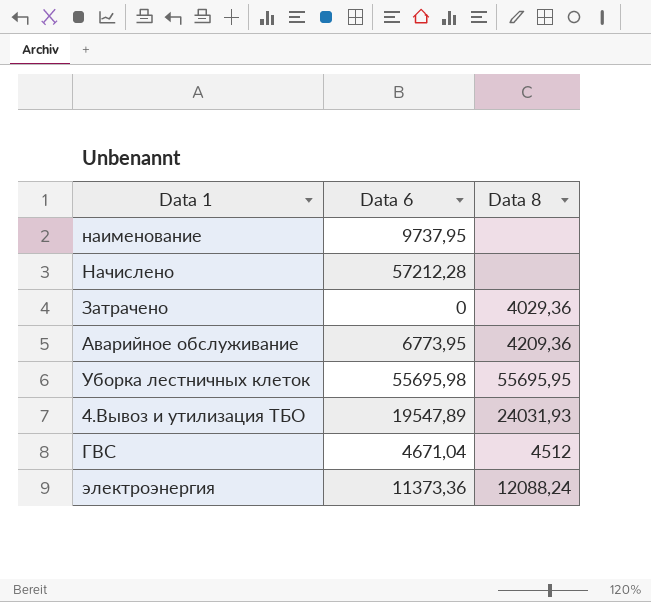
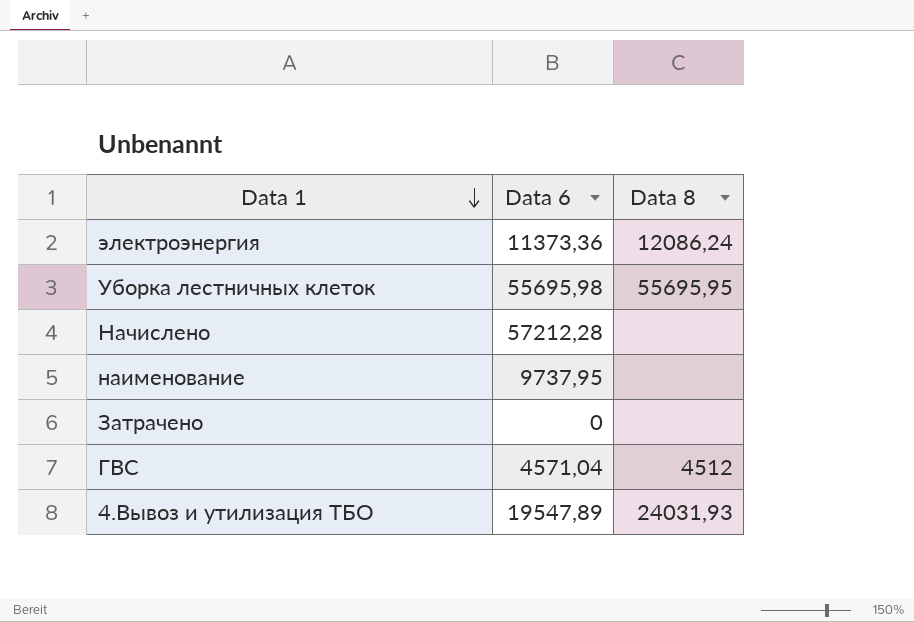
row order: none -> Data 1 descending
row Аварийное обслуживание: 6773,95 | 4209,36 -> none
электроэнергия | Data 8: 12088,24 -> 12086,24
Затрачено | Data 8: 4029,36 -> none
ГВС | Data 6: 4671,04 -> 4571,04

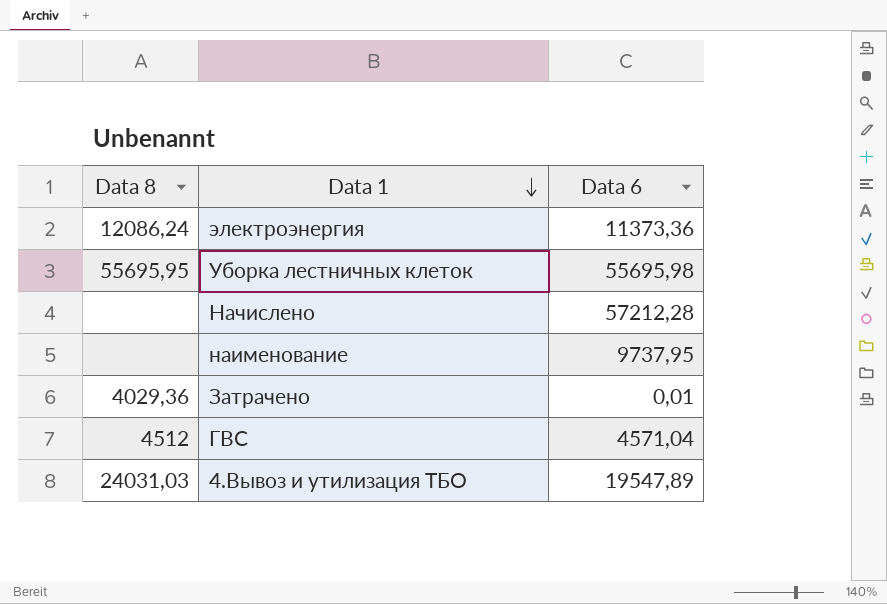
column Data 8 | position: 3 -> 1
Затрачено | Data 8: none -> 4029,36
Затрачено | Data 6: 0 -> 0,01
4.Вывоз и утилизация ТБО | Data 8: 24031,93 -> 24031,03

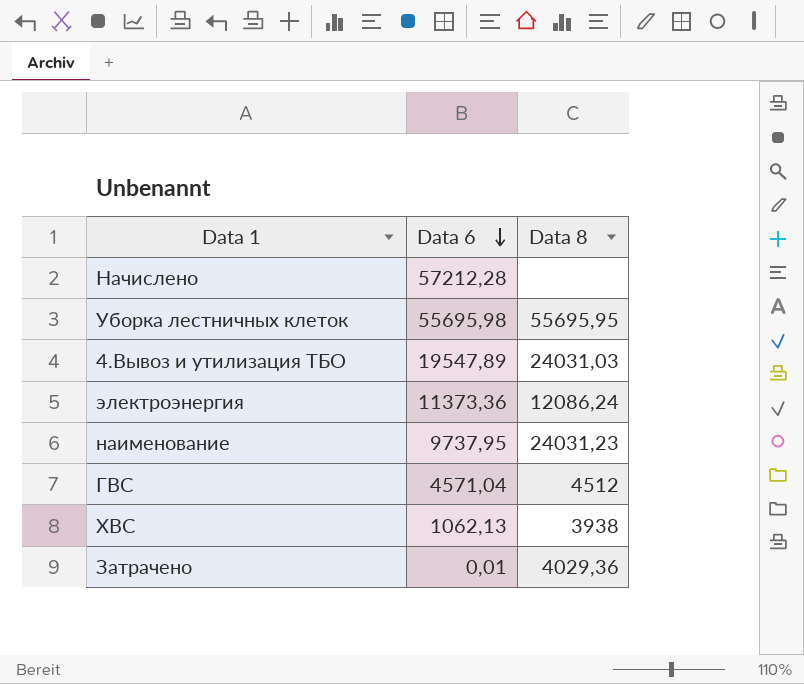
row order: Data 1 descending -> Data 6 descending
column Data 8 | position: 1 -> 3
наименование | Data 8: none -> 24031,23
row ХВС: none -> 1062,13 | 3938

